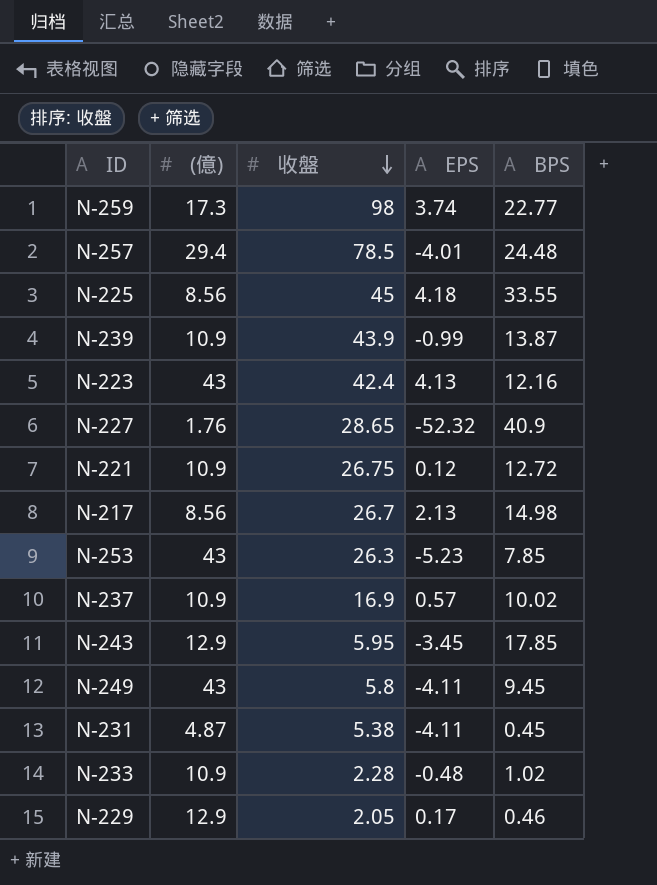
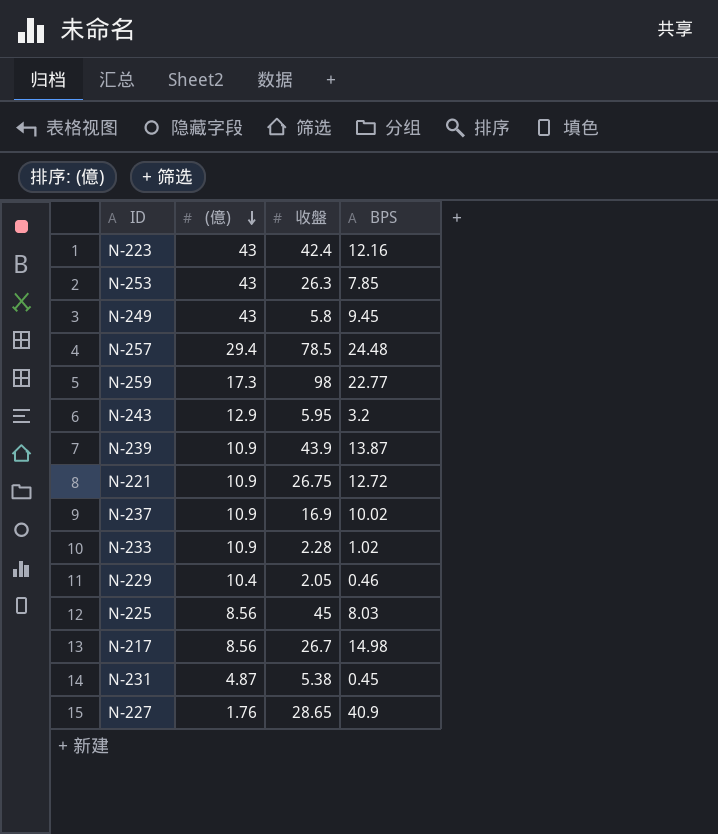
row order: 收盤 descending -> (億) descending
column EPS | position: 4 -> none
N-243 | BPS: 17.85 -> 3.2
N-229 | (億): 12.9 -> 10.4
N-225 | BPS: 33.55 -> 8.03

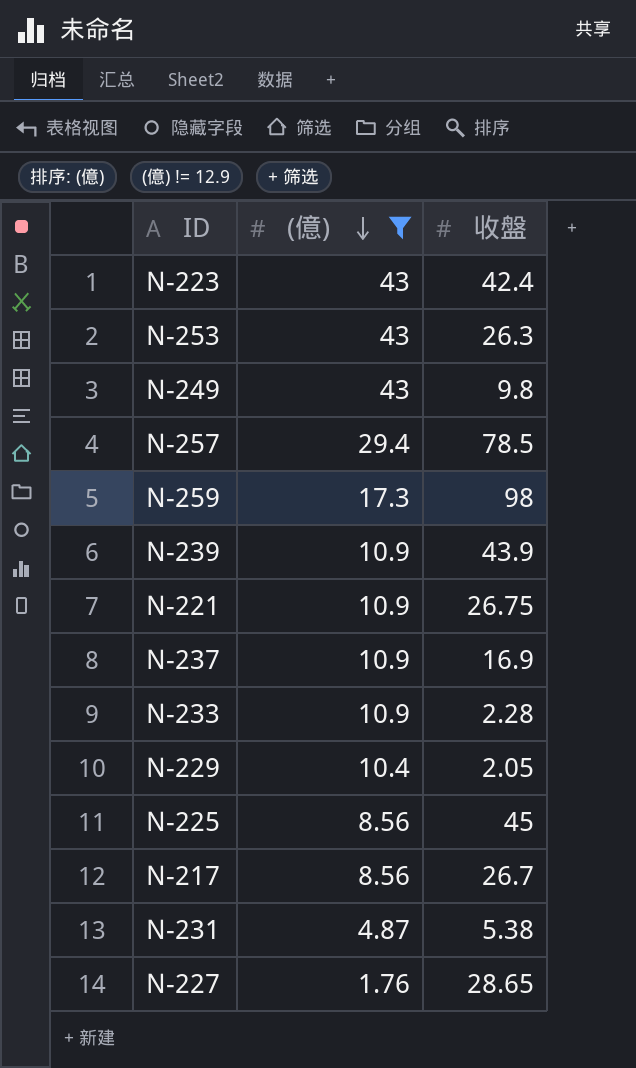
filter: none -> (億) != 12.9
column BPS | position: 4 -> none
N-249 | 收盤: 5.8 -> 9.8

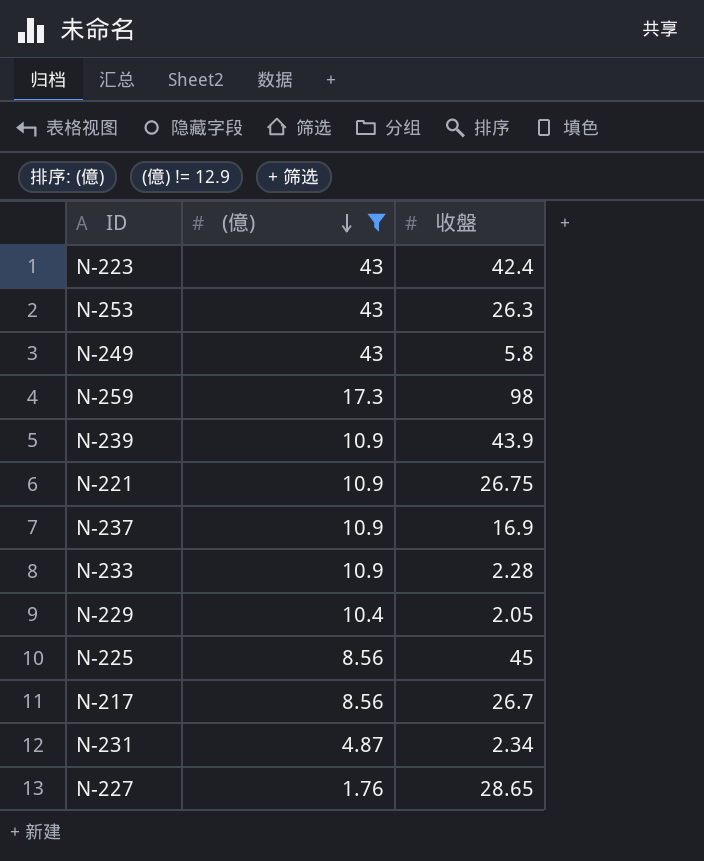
row N-257: 29.4 | 78.5 -> none
N-249 | 收盤: 9.8 -> 5.8
N-231 | 收盤: 5.38 -> 2.34

